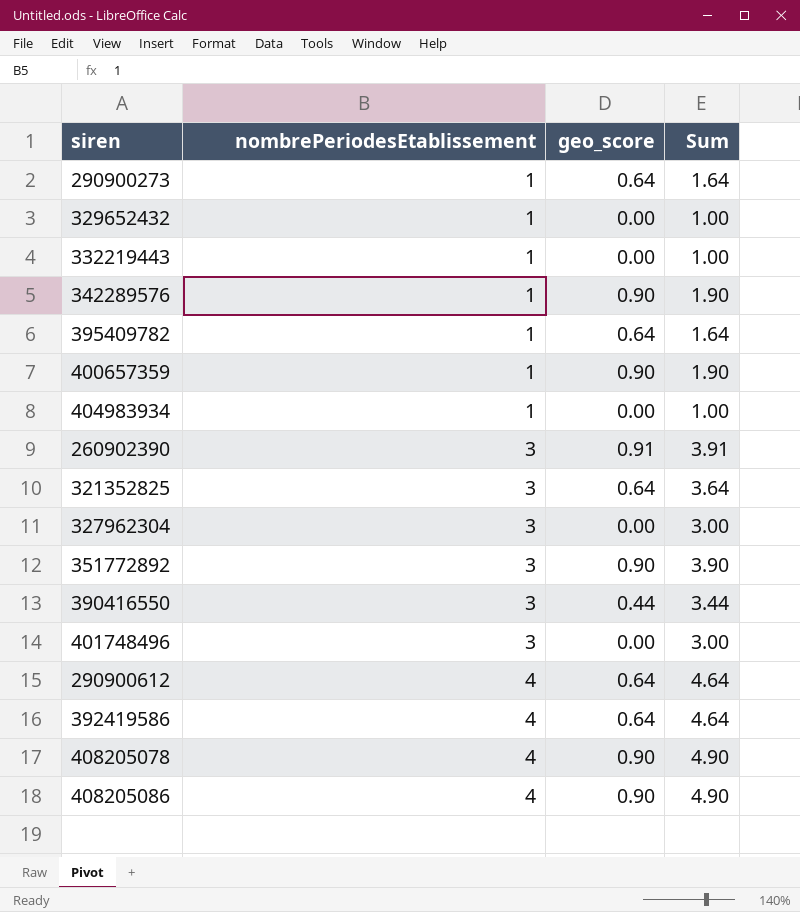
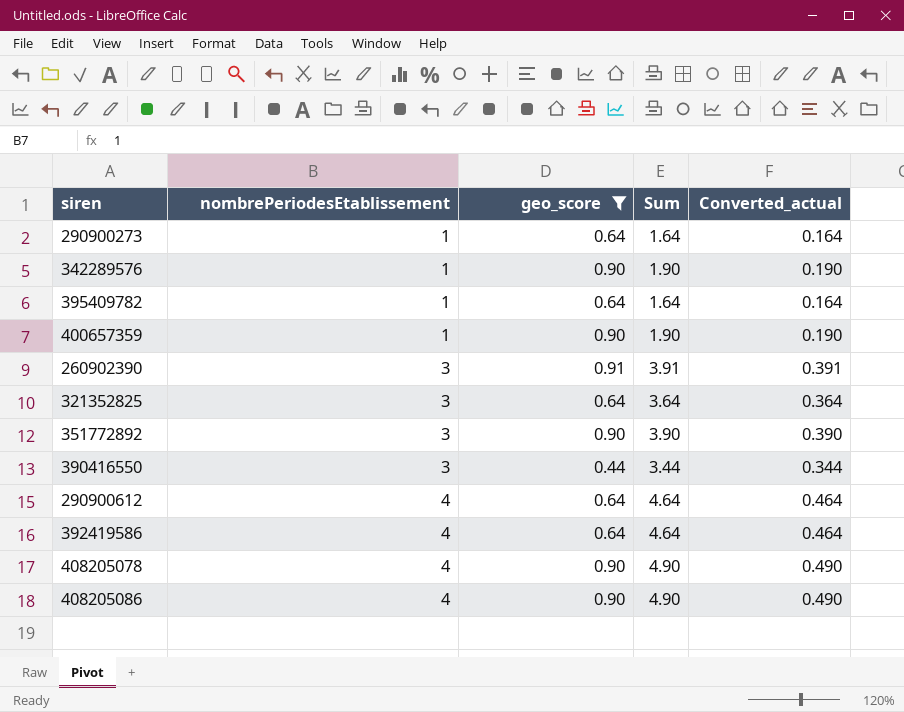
filter: none -> geo_score != 0.00
column Converted_actual | formula: none -> [Sum] * 0.1

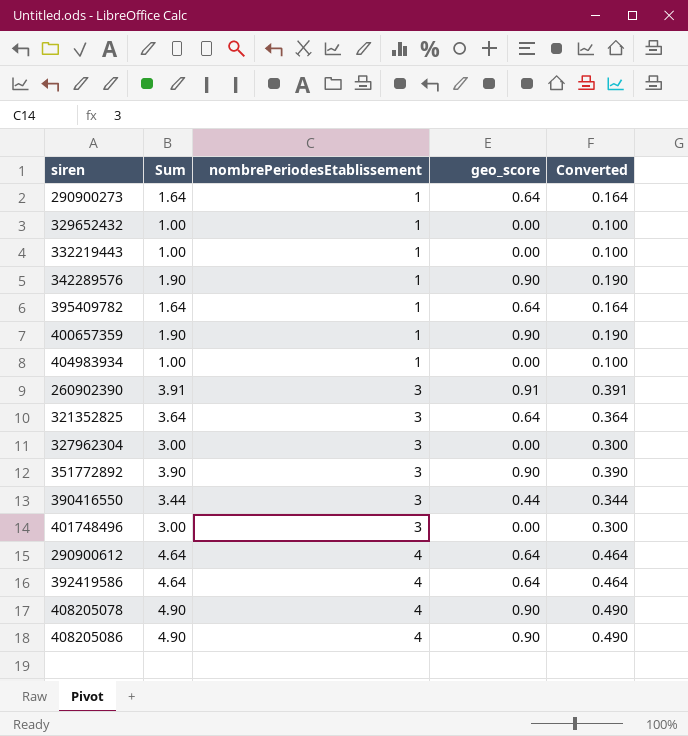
filter: geo_score != 0.00 -> none
column Sum | position: 4 -> 2
column name: Converted_actual -> Converted

